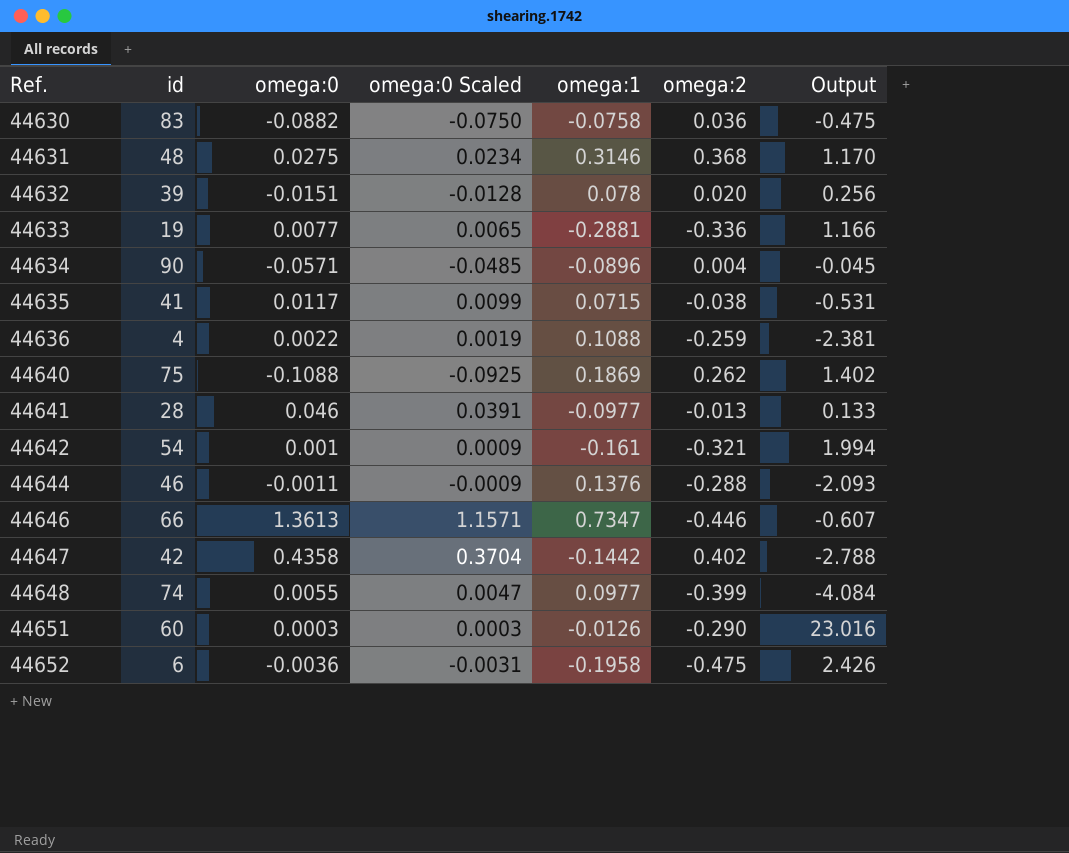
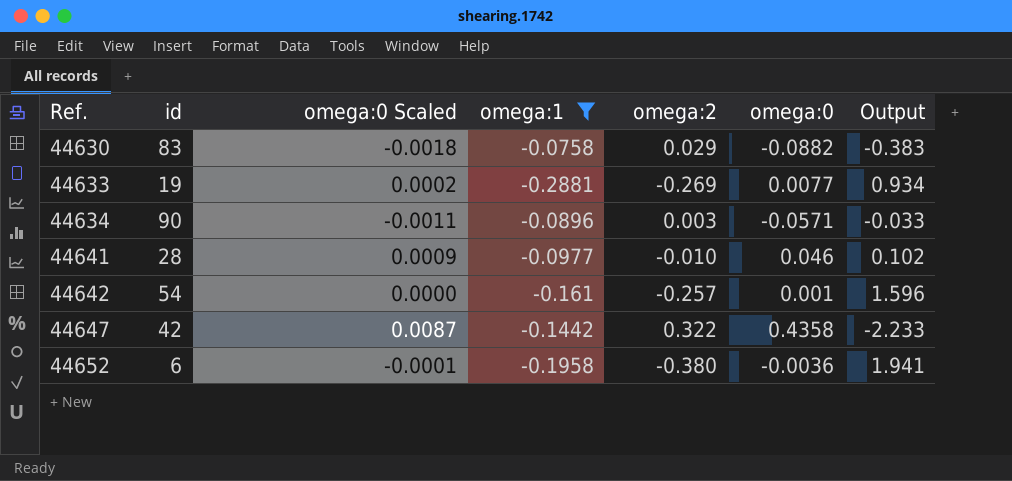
filter: none -> omega:1 <= -0.0758
column omega:0 Scaled | formula: [omega:0] * 0.85 -> [omega:0] * 0.02
column omega:0 | position: 3 -> 6
44630 | omega:2: 0.036 -> 0.029
44630 | Output: -0.475 -> -0.383
44633 | omega:2: -0.336 -> -0.269
44633 | Output: 1.166 -> 0.934
44634 | omega:2: 0.004 -> 0.003
44634 | Output: -0.045 -> -0.033
44641 | omega:2: -0.013 -> -0.010
44641 | Output: 0.133 -> 0.102
44642 | omega:2: -0.321 -> -0.257
44642 | Output: 1.994 -> 1.596
44647 | omega:2: 0.402 -> 0.322
44647 | Output: -2.788 -> -2.233
44652 | omega:2: -0.475 -> -0.380
44652 | Output: 2.426 -> 1.941

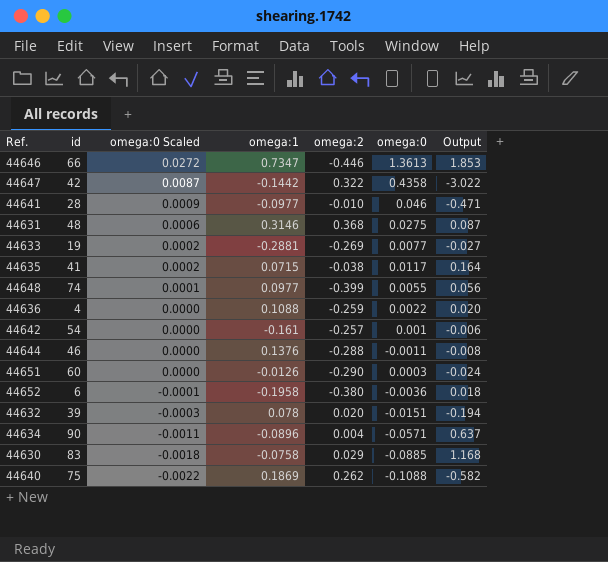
filter: omega:1 <= -0.0758 -> none
row order: Ref. ascending -> omega:0 Scaled descending
column Output | formula: [omega:2] / [omega:1] -> [omega:0] / [omega:1]
44634 | omega:2: 0.003 -> 0.004
44630 | omega:0: -0.0882 -> -0.0885

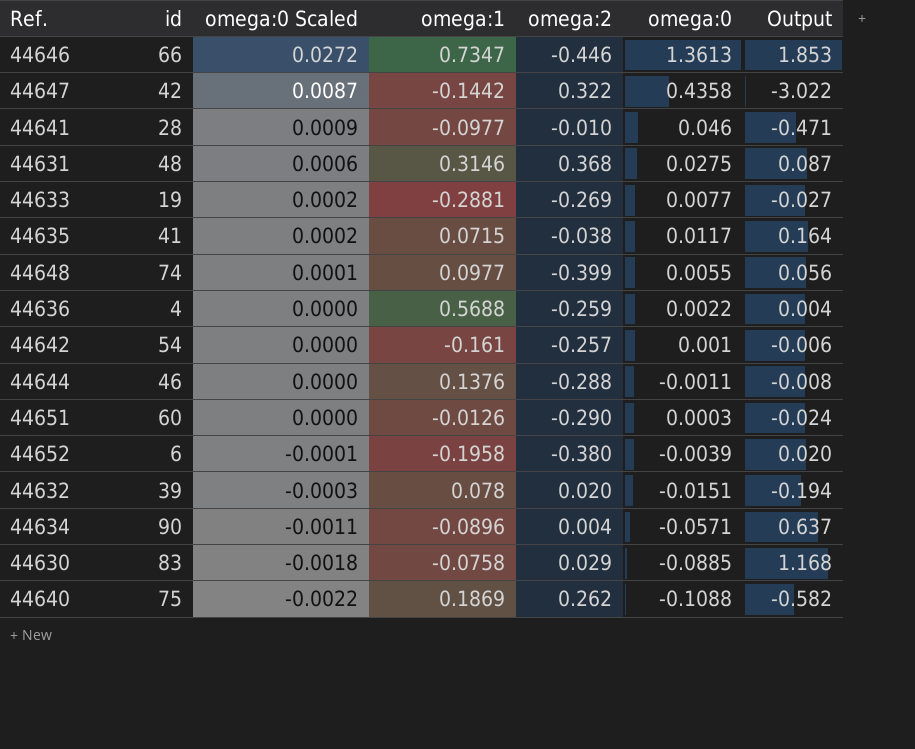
44636 | omega:1: 0.1088 -> 0.5688
44636 | Output: 0.020 -> 0.004
44652 | omega:0: -0.0036 -> -0.0039
44652 | Output: 0.018 -> 0.020

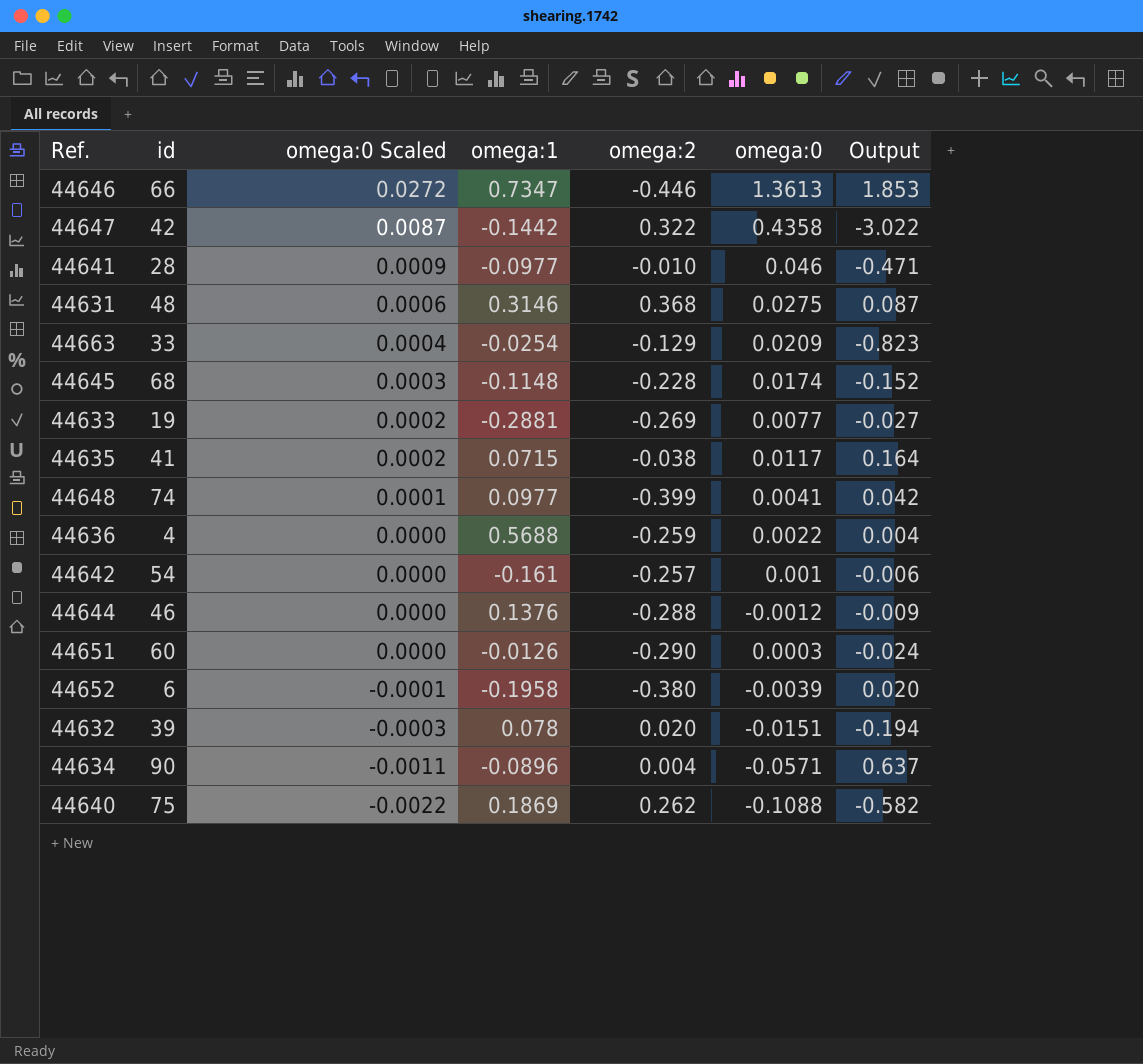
row 44630: 83 | -0.0018 | -0.0758 | 0.029 | -0.0885 | 1.168 -> none
row 44663: none -> 33 | 0.0004 | -0.0254 | -0.129 | 0.0209 | -0.823
row 44645: none -> 68 | 0.0003 | -0.1148 | -0.228 | 0.0174 | -0.152
44648 | omega:0: 0.0055 -> 0.0041
44648 | Output: 0.056 -> 0.042
44644 | omega:0: -0.0011 -> -0.0012
44644 | Output: -0.008 -> -0.009

